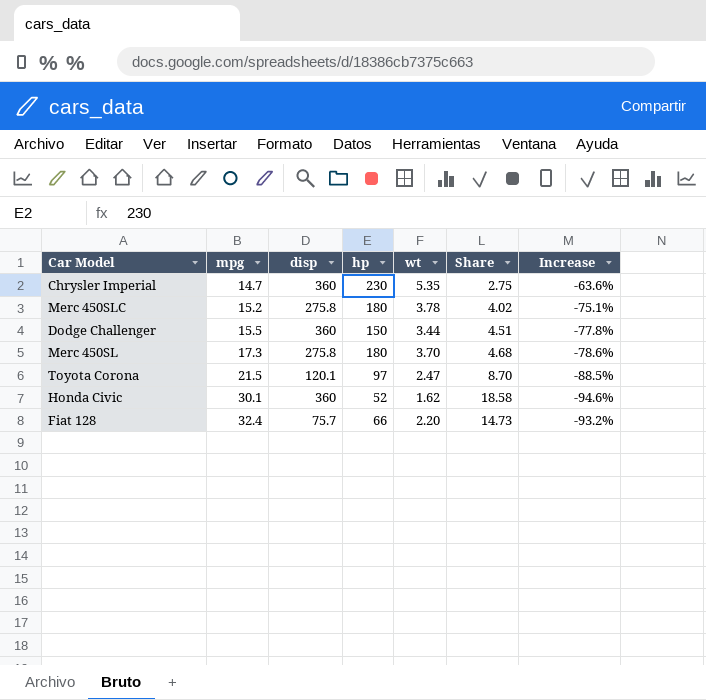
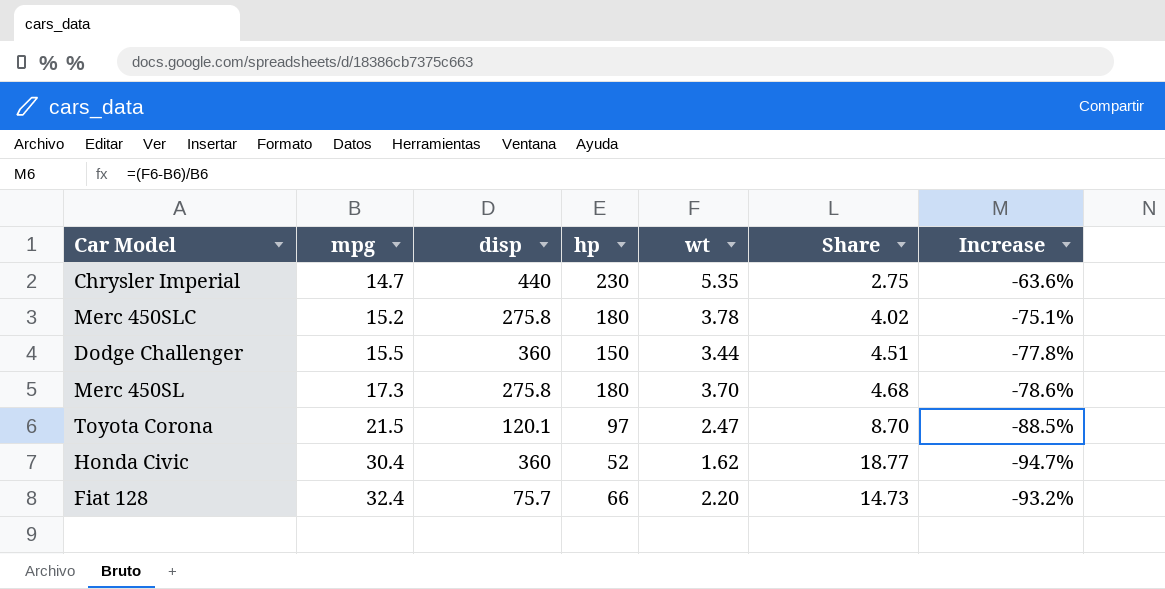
Chrysler Imperial | disp: 360 -> 440
Honda Civic | mpg: 30.1 -> 30.4
Honda Civic | Share: 18.58 -> 18.77
Honda Civic | Increase: -94.6% -> -94.7%

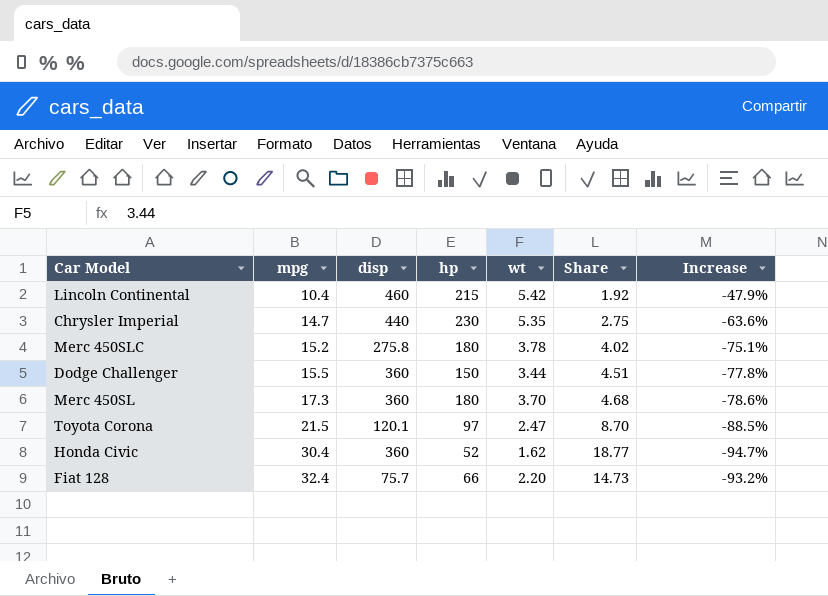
row Lincoln Continental: none -> 10.4 | 460 | 215 | 5.42 | 1.92 | -47.9%
Merc 450SL | disp: 275.8 -> 360

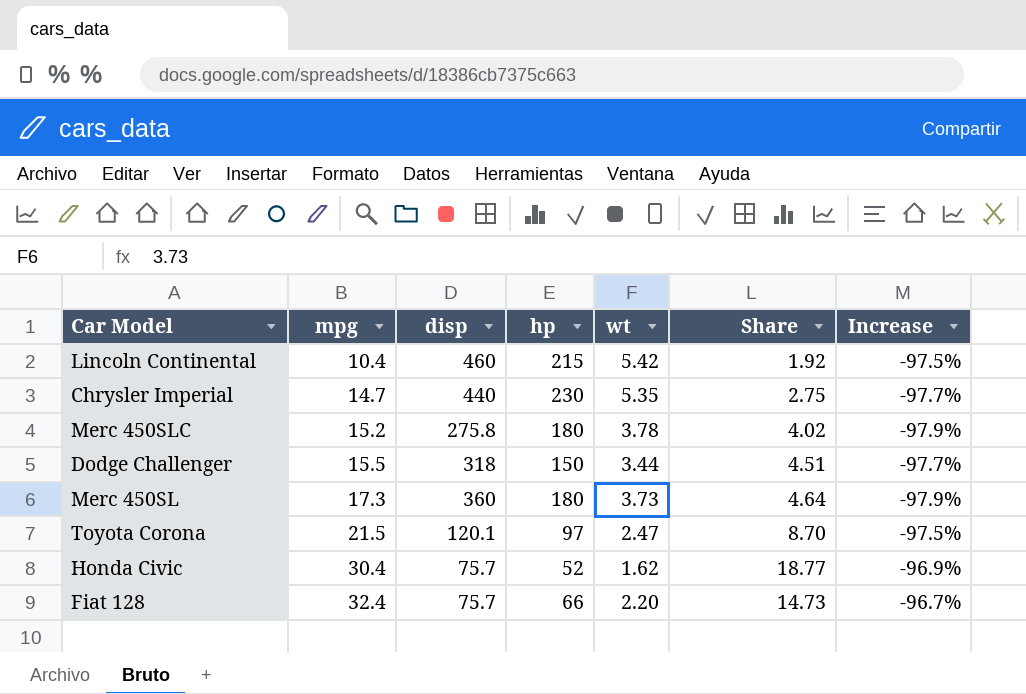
column Increase | formula: ([wt] - [mpg]) / [mpg] -> ([wt] - [hp]) / [hp]
Dodge Challenger | disp: 360 -> 318
Merc 450SL | wt: 3.70 -> 3.73
Merc 450SL | Share: 4.68 -> 4.64
Honda Civic | disp: 360 -> 75.7

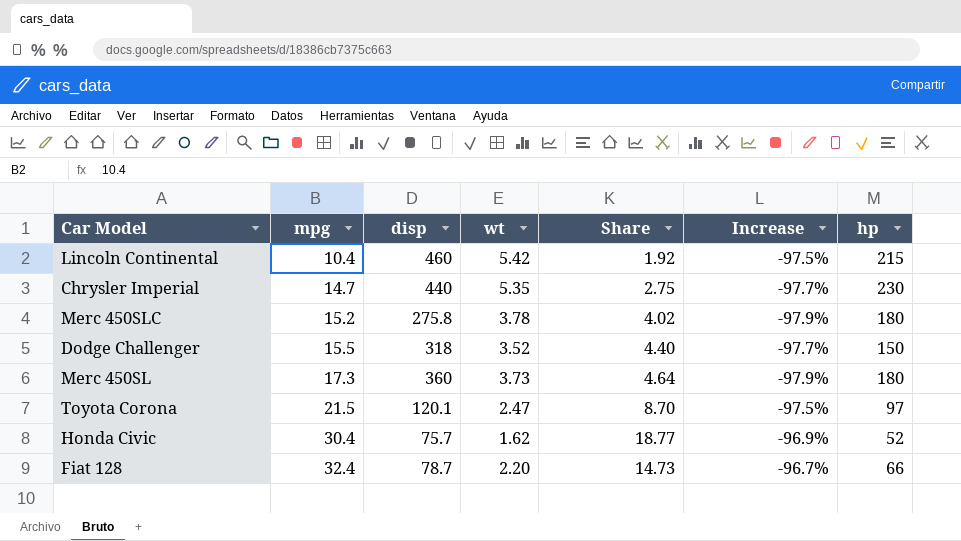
column hp | position: 4 -> 7
Dodge Challenger | wt: 3.44 -> 3.52
Dodge Challenger | Share: 4.51 -> 4.40
Fiat 128 | disp: 75.7 -> 78.7

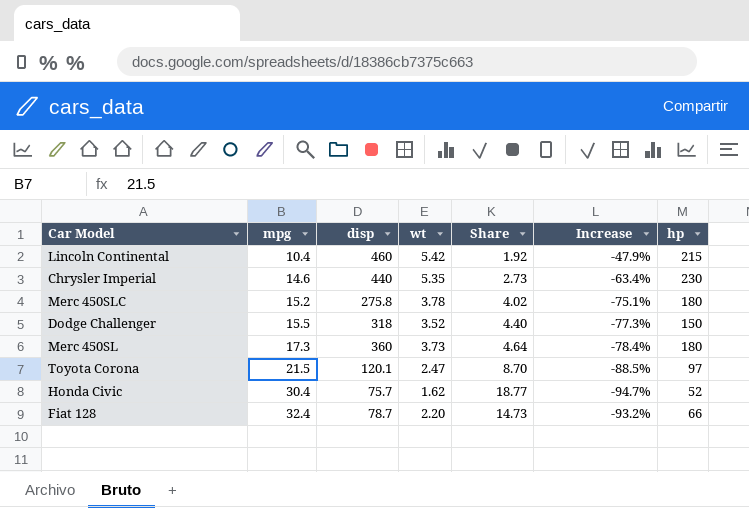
column Increase | formula: ([wt] - [hp]) / [hp] -> ([wt] - [mpg]) / [mpg]
Chrysler Imperial | mpg: 14.7 -> 14.6
Chrysler Imperial | Share: 2.75 -> 2.73

